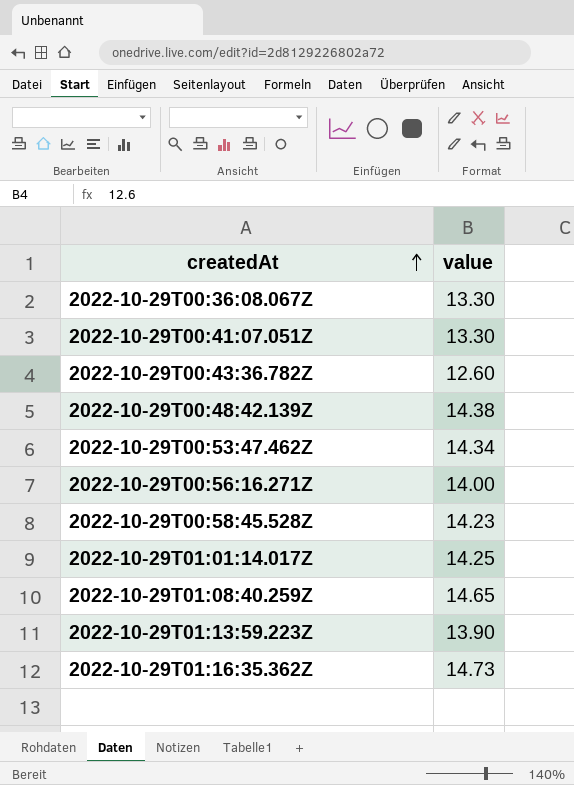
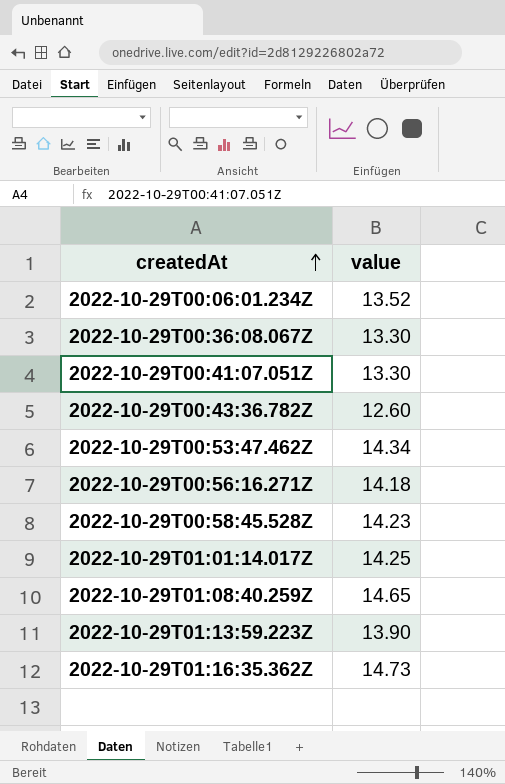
row 2022-10-29T00:48:42.139Z: 14.38 -> none
row 2022-10-29T00:06:01.234Z: none -> 13.52
2022-10-29T00:56:16.271Z | value: 14.00 -> 14.18

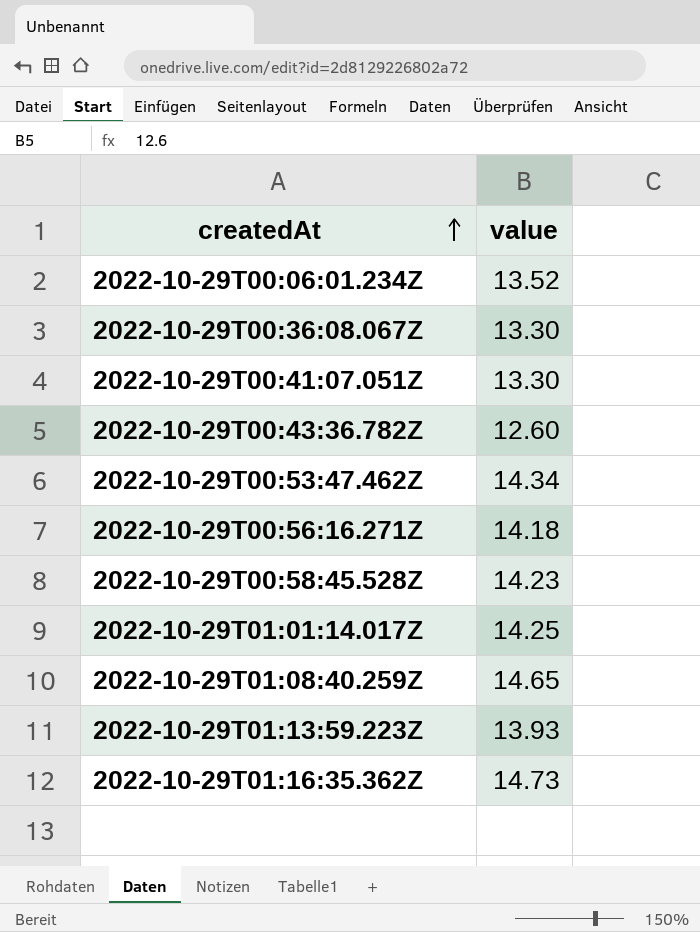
2022-10-29T01:13:59.223Z | value: 13.90 -> 13.93

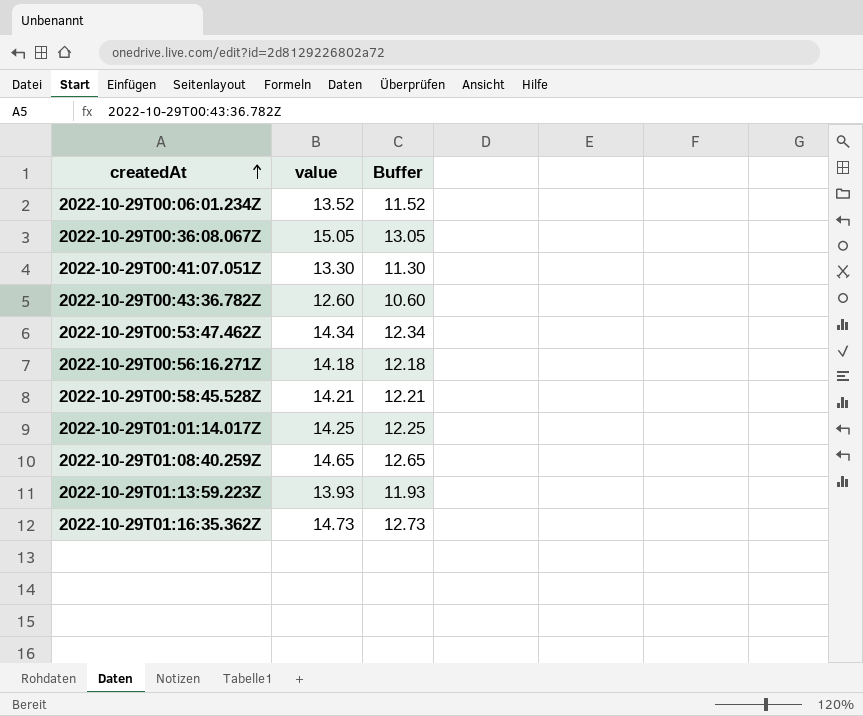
column Buffer | formula: none -> [value] - 2
2022-10-29T00:36:08.067Z | value: 13.30 -> 15.05
2022-10-29T00:58:45.528Z | value: 14.23 -> 14.21

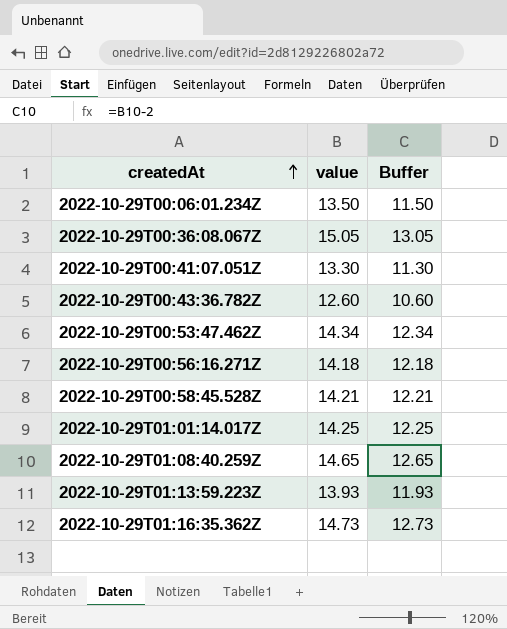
2022-10-29T00:06:01.234Z | value: 13.52 -> 13.50
2022-10-29T00:06:01.234Z | Buffer: 11.52 -> 11.50

